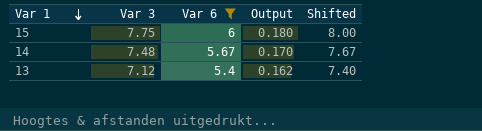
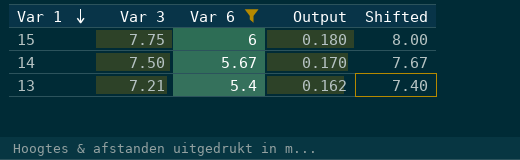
14 | Var 3: 7.48 -> 7.50
13 | Var 3: 7.12 -> 7.21

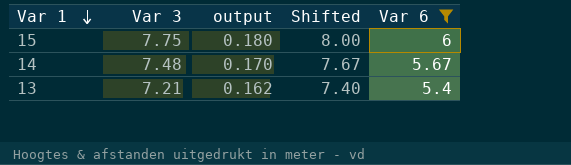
column name: Output -> output
column Var 6 | position: 3 -> 5
14 | Var 3: 7.50 -> 7.48

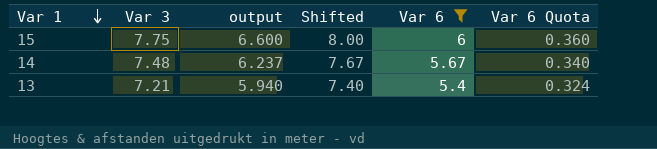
column output | formula: [Var 6] * 0.03 -> [Var 6] * 1.1
column Var 6 Quota | formula: none -> [Var 6] * 0.06

